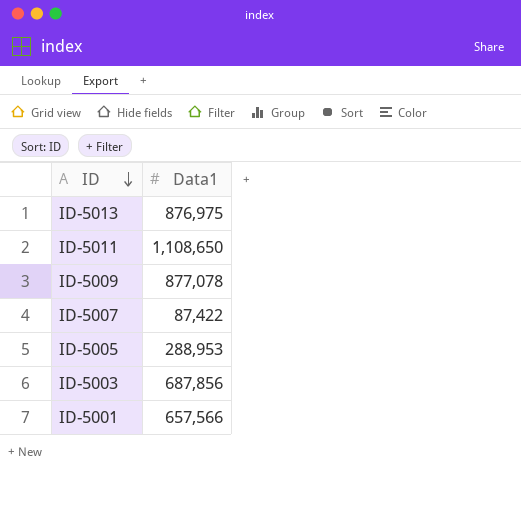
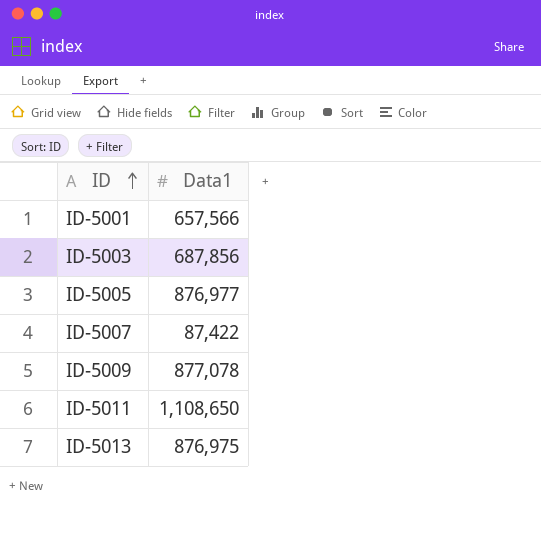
row order: ID descending -> ID ascending
ID-5005 | Data1: 288,953 -> 876,977

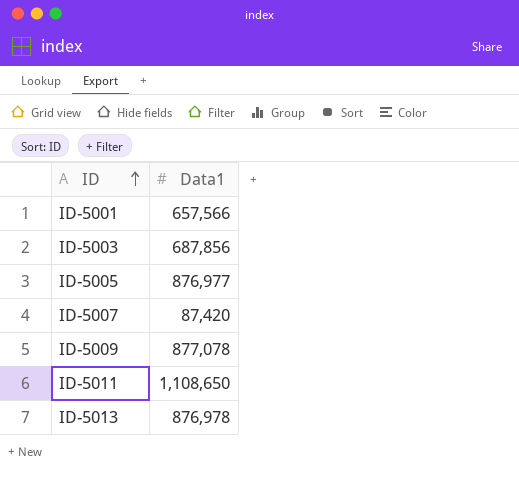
ID-5007 | Data1: 87,422 -> 87,420
ID-5013 | Data1: 876,975 -> 876,978

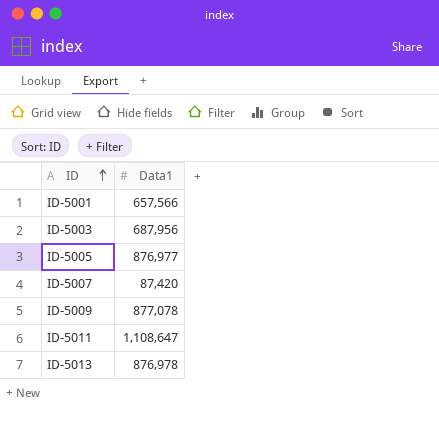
ID-5003 | Data1: 687,856 -> 687,956
ID-5011 | Data1: 1,108,650 -> 1,108,647

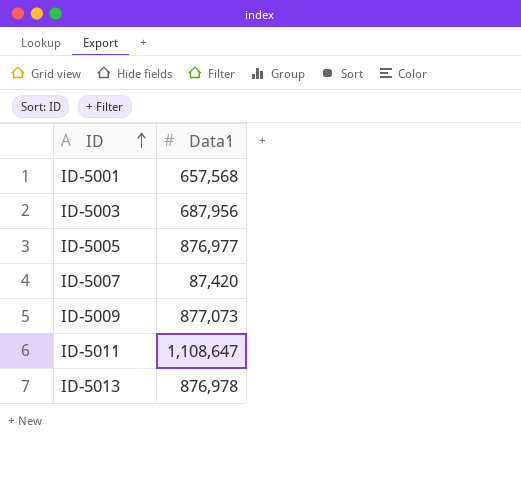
ID-5001 | Data1: 657,566 -> 657,568
ID-5009 | Data1: 877,078 -> 877,073

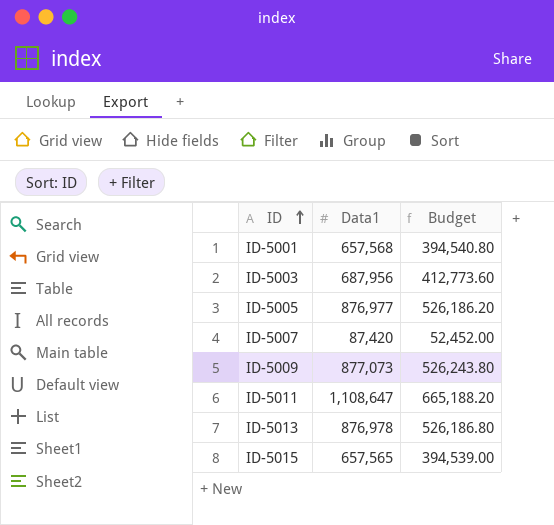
column Budget | formula: none -> [Data1] * 0.6
row ID-5015: none -> 657,565 | 394,539.00

